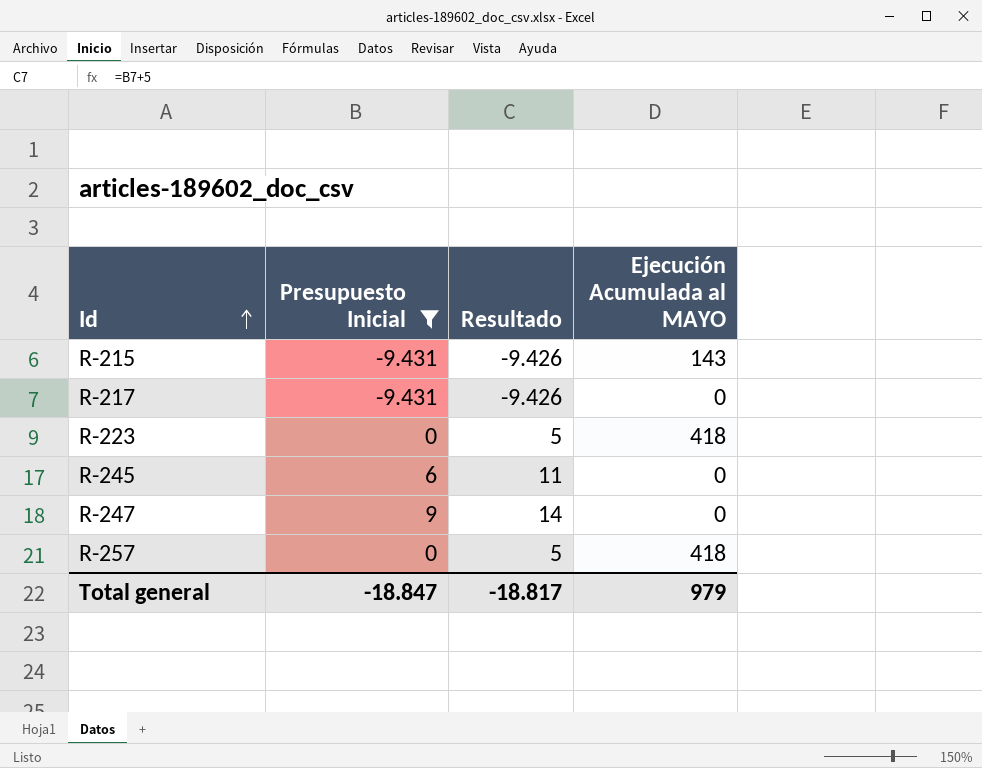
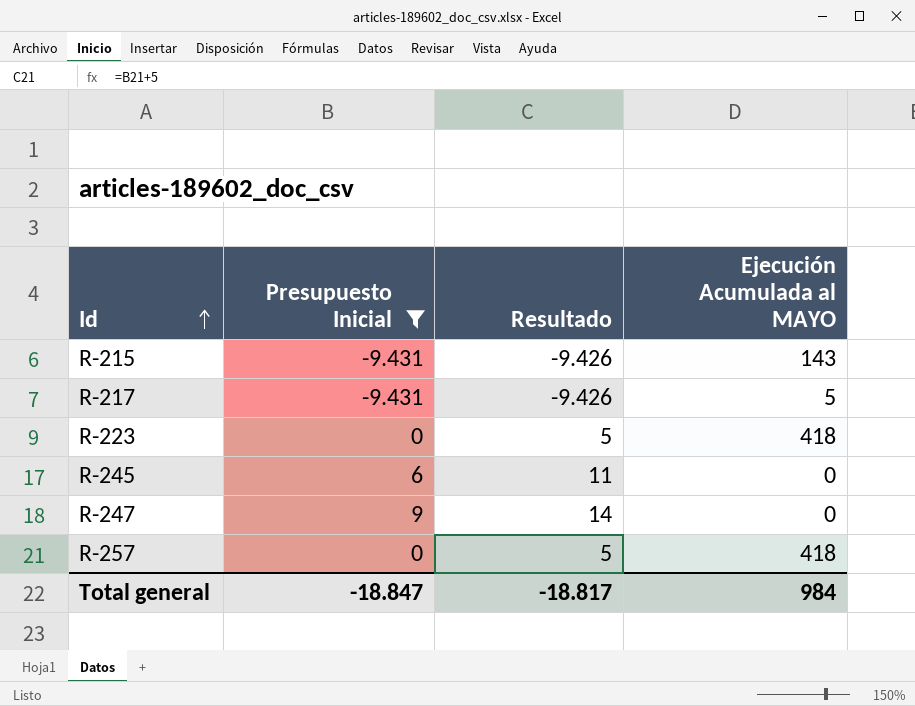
R-217 | Ejecución Acumulada al MAYO: 0 -> 5
Total general | Ejecución Acumulada al MAYO: 979 -> 984

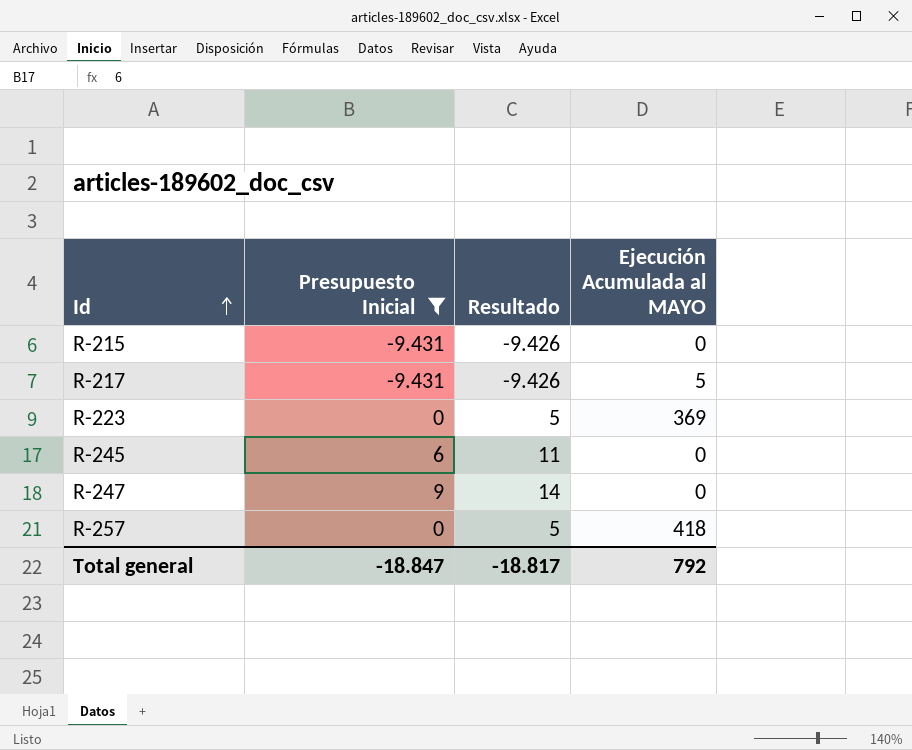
R-215 | Ejecución Acumulada al MAYO: 143 -> 0
R-223 | Ejecución Acumulada al MAYO: 418 -> 369
Total general | Ejecución Acumulada al MAYO: 984 -> 792

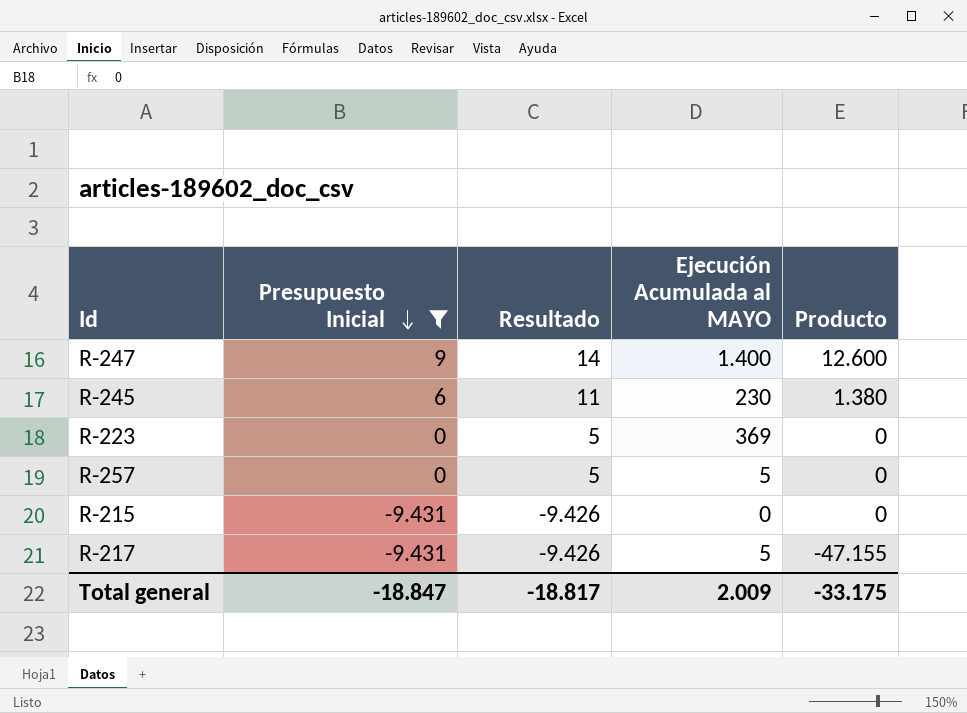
row order: Id ascending -> Presupuesto Inicial descending
column Producto | formula: none -> [Presupuesto Inicial] * [Ejecución Acumulada al MAYO]
R-247 | Ejecución Acumulada al MAYO: 0 -> 1.400
R-245 | Ejecución Acumulada al MAYO: 0 -> 230
R-257 | Ejecución Acumulada al MAYO: 418 -> 5
Total general | Ejecución Acumulada al MAYO: 792 -> 2.009

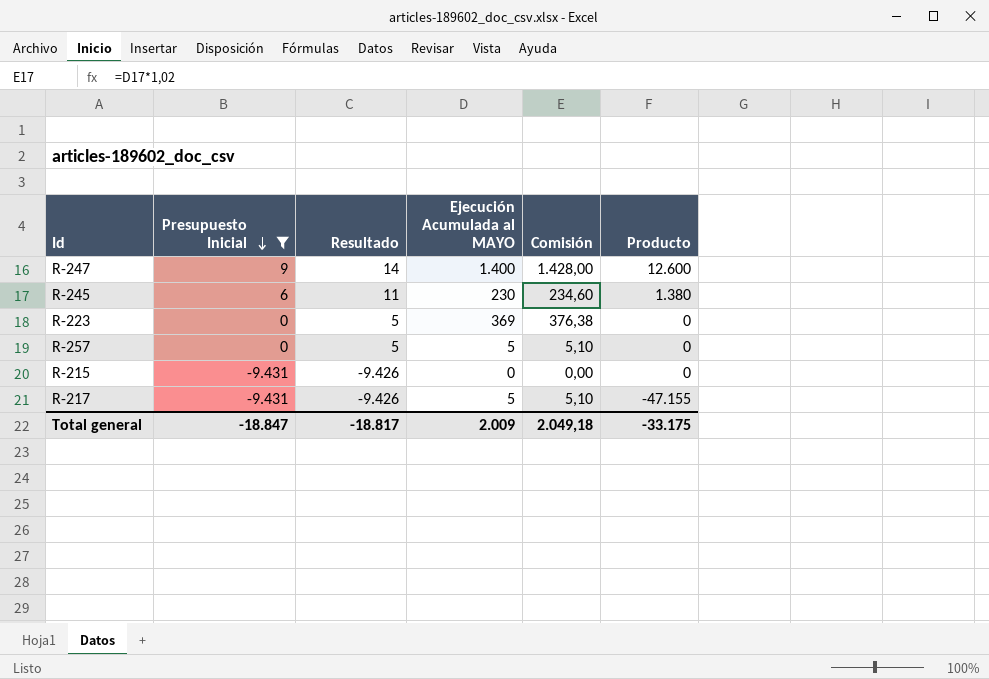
column Comisión | formula: none -> [Ejecución Acumulada al MAYO] * 1,02

